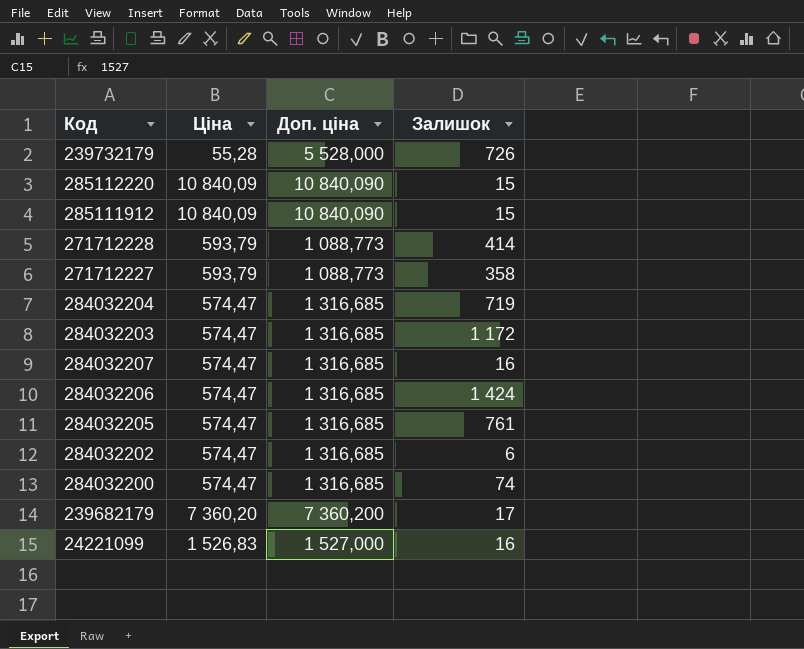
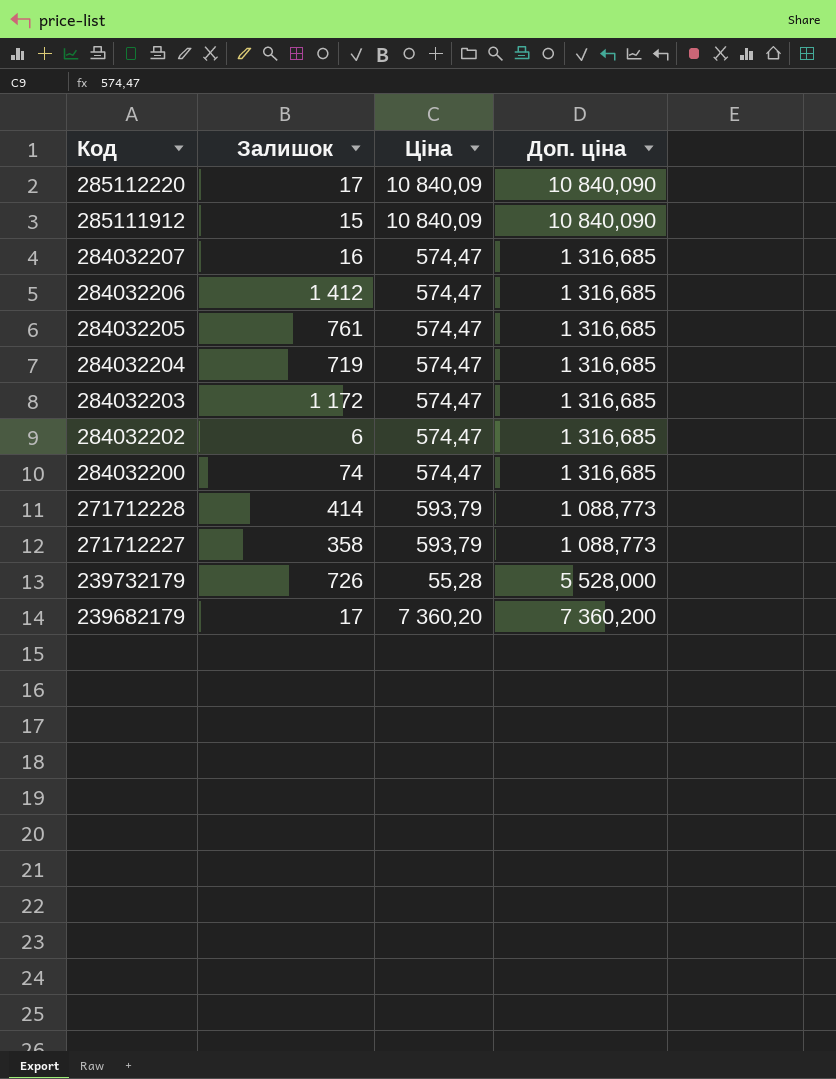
row order: none -> Код descending
column Залишок | position: 4 -> 2
row 24221099: 1 526,83 | 1 527,000 | 16 -> none
285112220 | Залишок: 15 -> 17
284032206 | Залишок: 1 424 -> 1 412

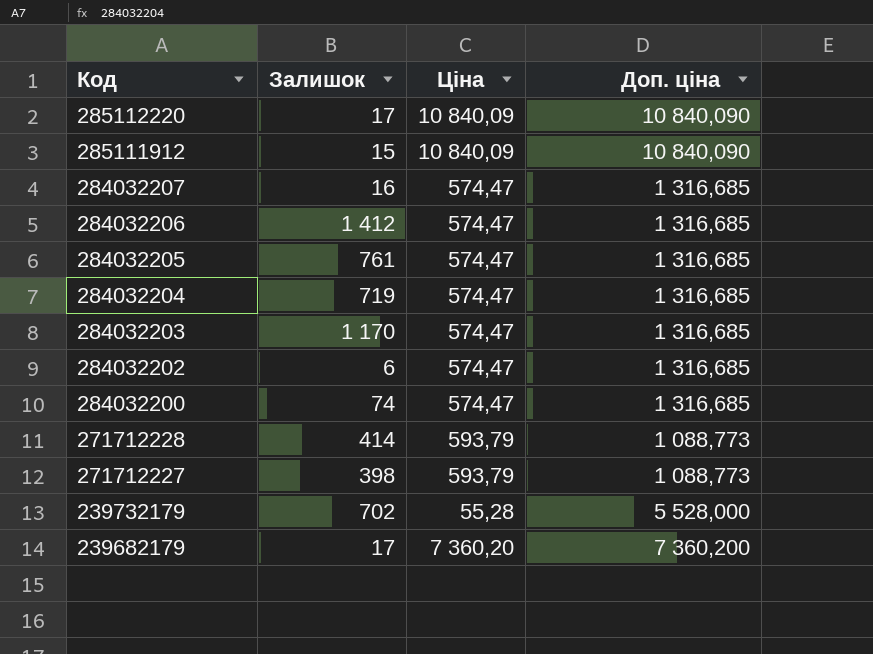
284032203 | Залишок: 1 172 -> 1 170
271712227 | Залишок: 358 -> 398
239732179 | Залишок: 726 -> 702

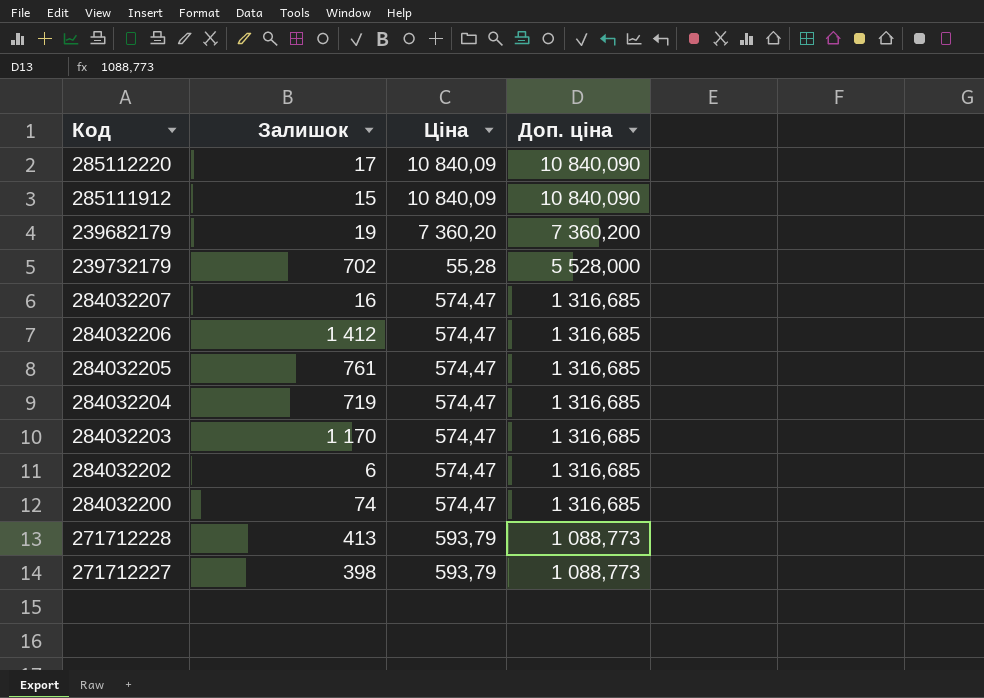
row order: Код descending -> Доп. ціна descending
239682179 | Залишок: 17 -> 19
271712228 | Залишок: 414 -> 413

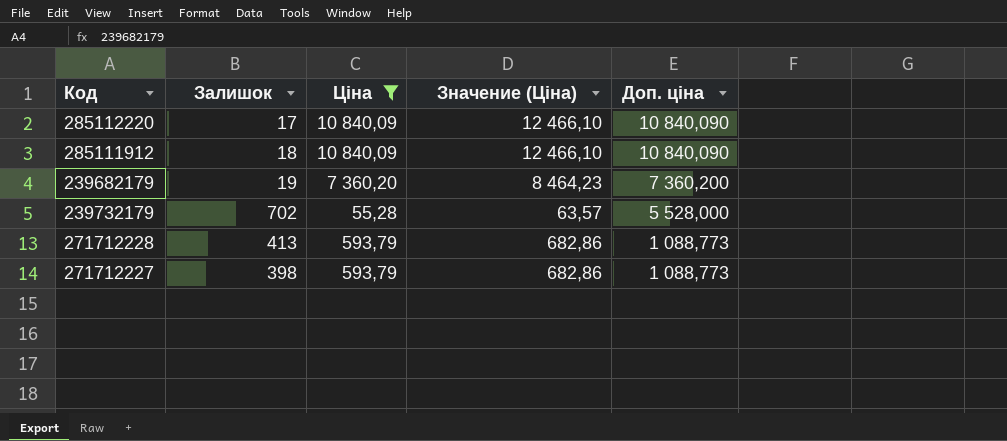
filter: none -> Ціна != 574,47
column Значение (Ціна) | formula: none -> [Ціна] * 1,15
285111912 | Залишок: 15 -> 18

